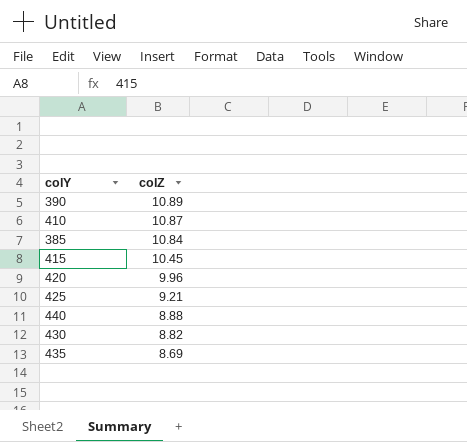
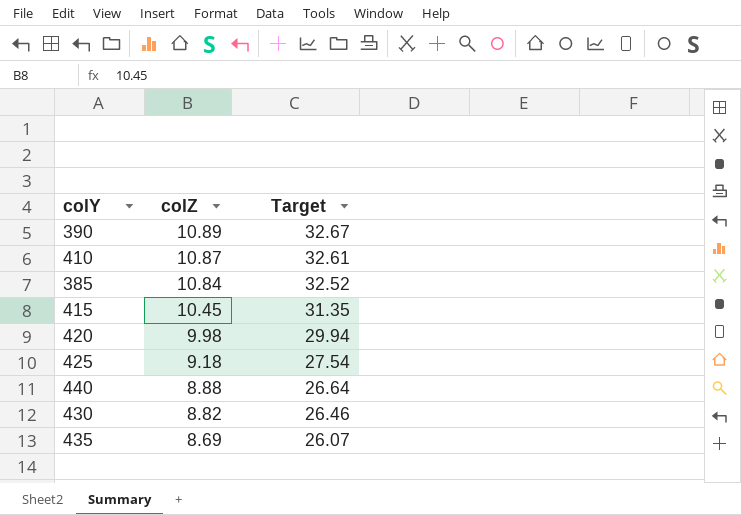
column Target | formula: none -> [colZ] * 3
420 | colZ: 9.96 -> 9.98
425 | colZ: 9.21 -> 9.18

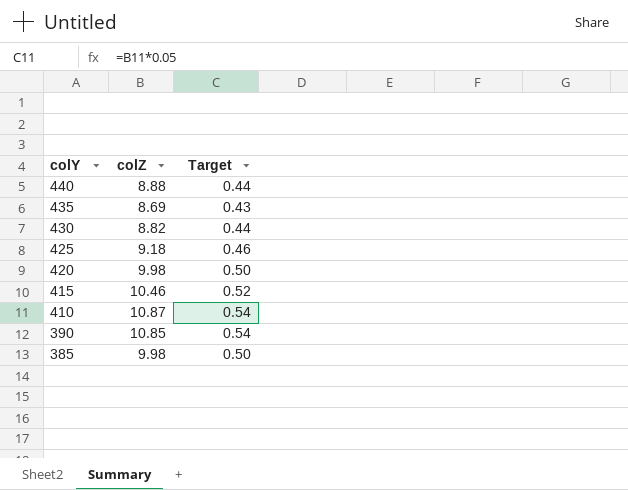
row order: colZ descending -> colY descending
column Target | formula: [colZ] * 3 -> [colZ] * 0.05
415 | colZ: 10.45 -> 10.46
390 | colZ: 10.89 -> 10.85
385 | colZ: 10.84 -> 9.98

